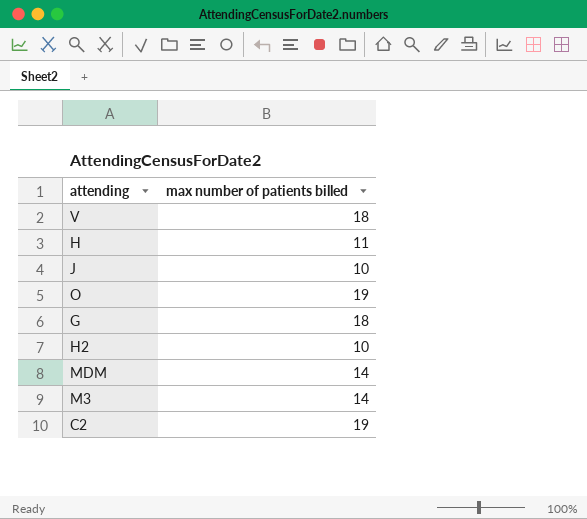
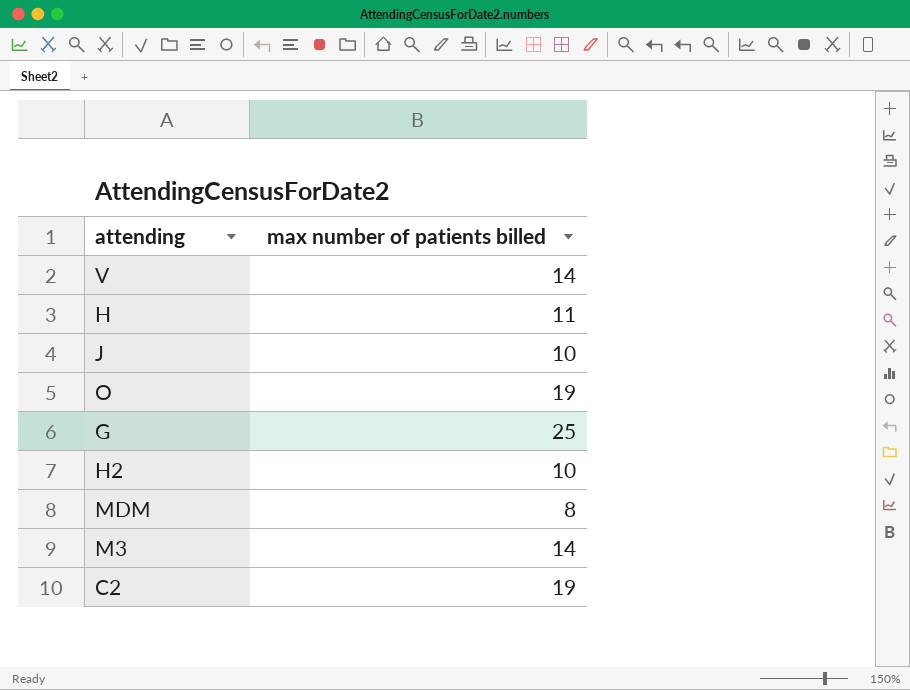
V | max number of patients billed: 18 -> 14
G | max number of patients billed: 18 -> 25
MDM | max number of patients billed: 14 -> 8

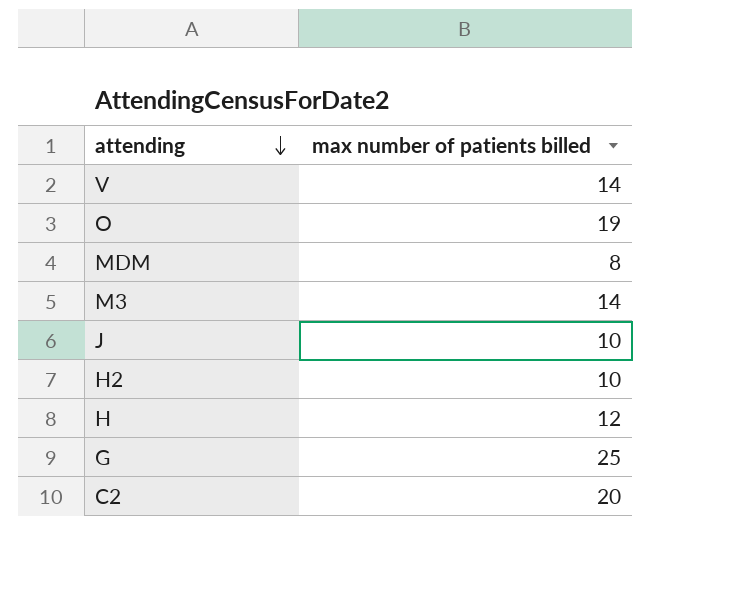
row order: none -> attending descending
H | max number of patients billed: 11 -> 12
C2 | max number of patients billed: 19 -> 20

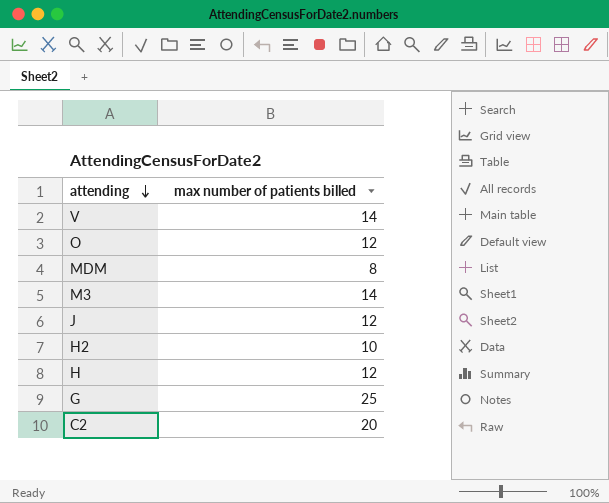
O | max number of patients billed: 19 -> 12
J | max number of patients billed: 10 -> 12

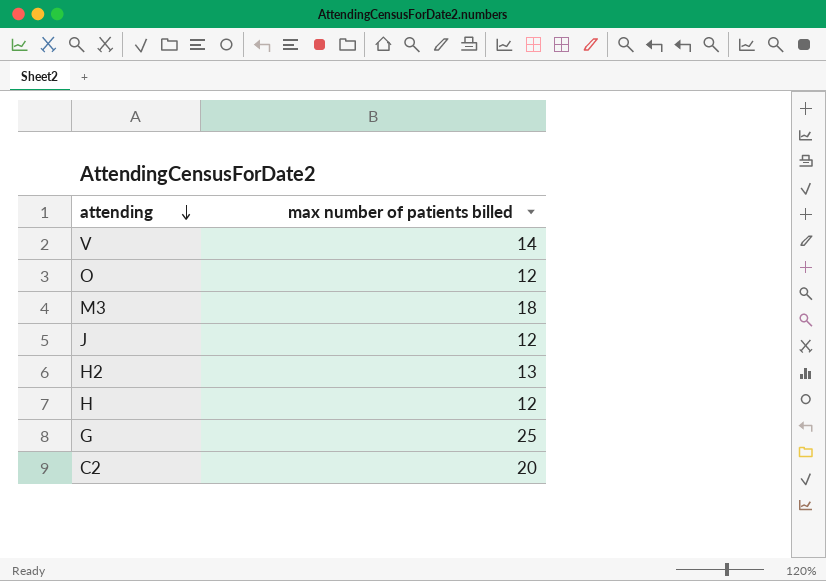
row MDM: 8 -> none
M3 | max number of patients billed: 14 -> 18
H2 | max number of patients billed: 10 -> 13

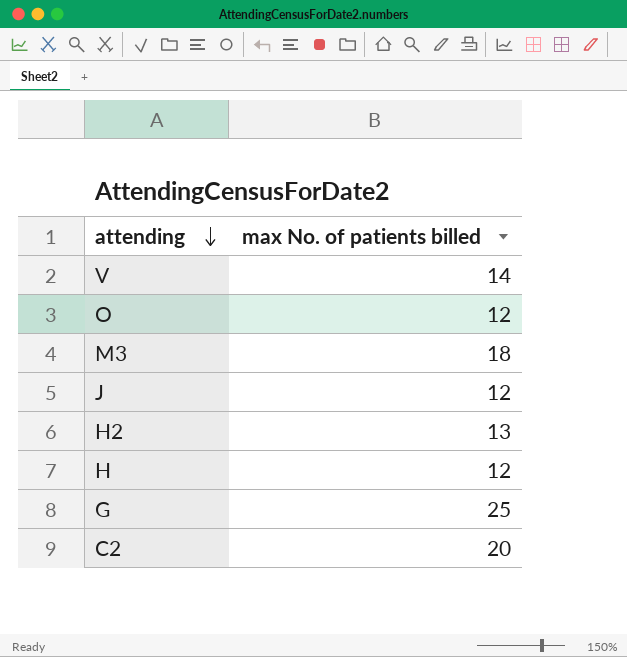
column name: max number of patients billed -> max No. of patients billed

